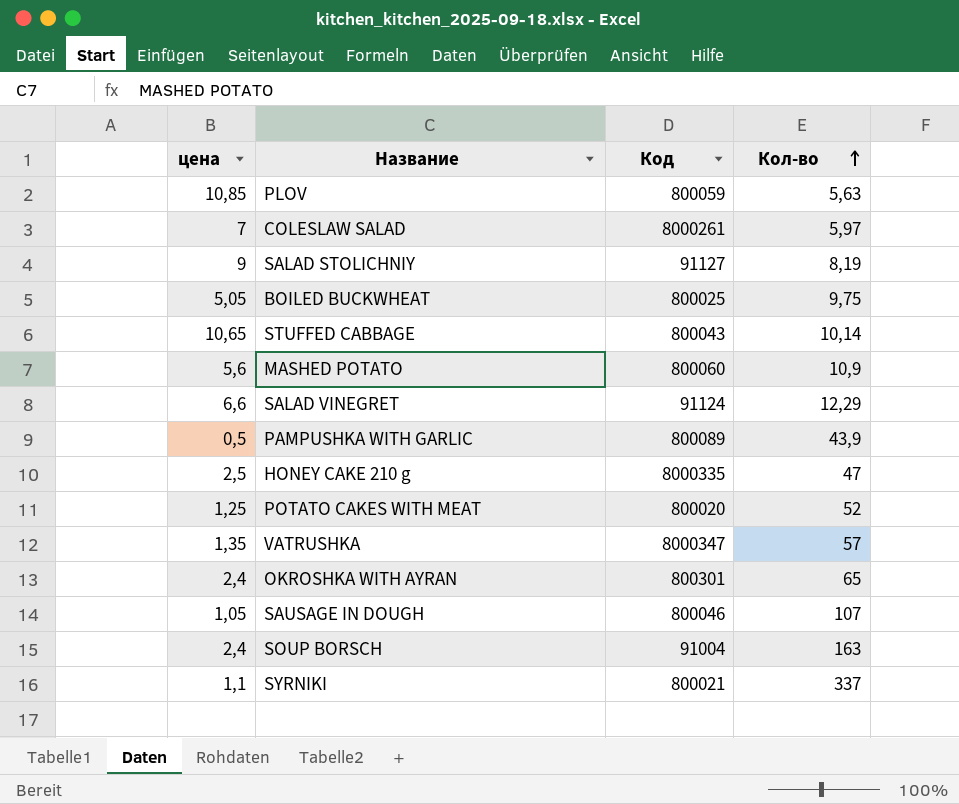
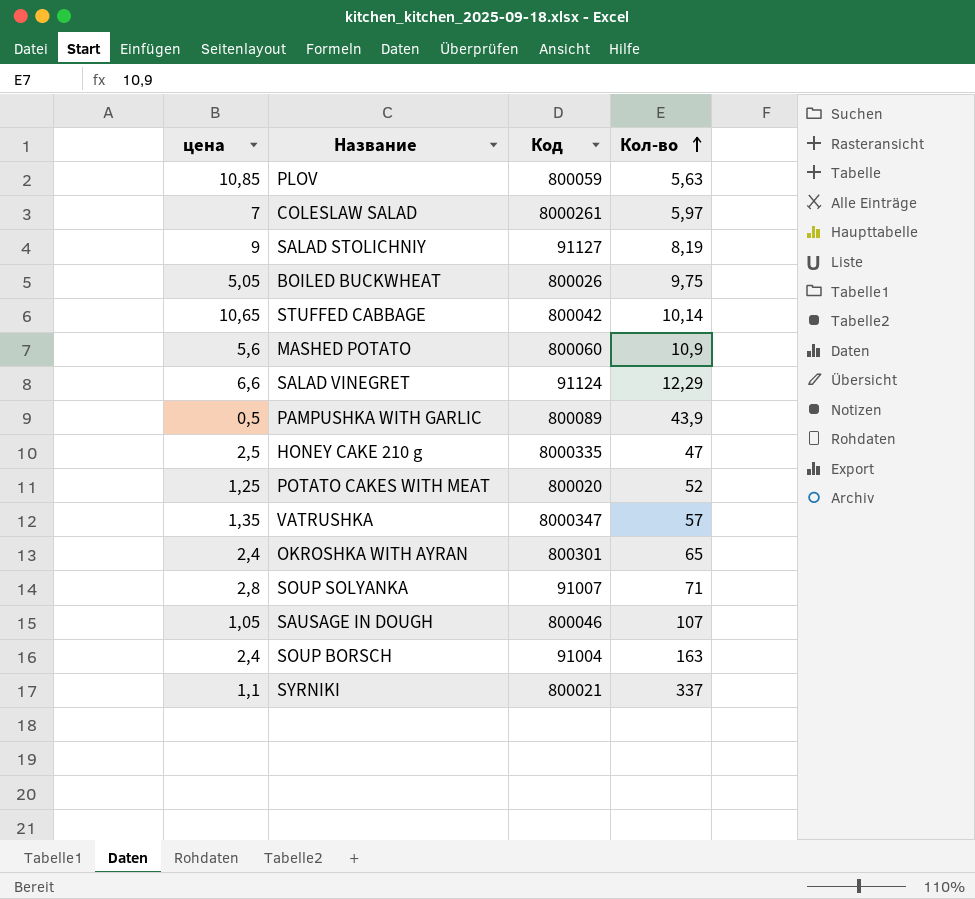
BOILED BUCKWHEAT | Код: 800025 -> 800026
STUFFED CABBAGE | Код: 800043 -> 800042
row SOUP SOLYANKA: none -> 2,8 | 91007 | 71

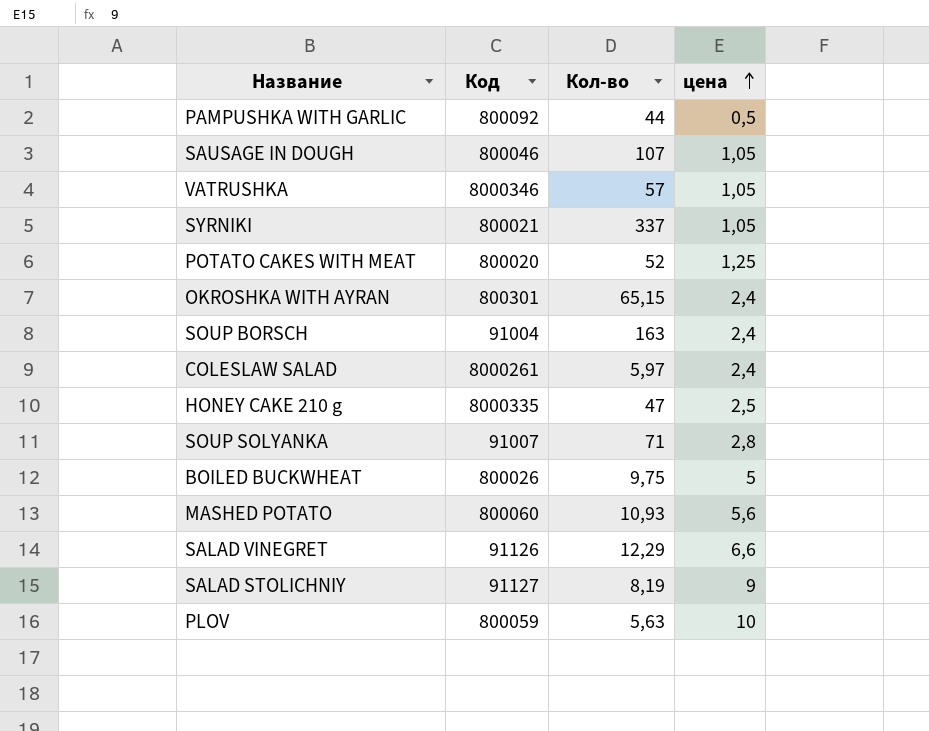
row order: Кол-во ascending -> цена ascending
column цена | position: 1 -> 4
row STUFFED CABBAGE: 10,65 | 800042 | 10,14 -> none
PAMPUSHKA WITH GARLIC | Код: 800089 -> 800092
PAMPUSHKA WITH GARLIC | Кол-во: 43,9 -> 44
VATRUSHKA | Код: 8000347 -> 8000346
VATRUSHKA | цена: 1,35 -> 1,05
SYRNIKI | цена: 1,1 -> 1,05
OKROSHKA WITH AYRAN | Кол-во: 65 -> 65,15
COLESLAW SALAD | цена: 7 -> 2,4
BOILED BUCKWHEAT | цена: 5,05 -> 5
MASHED POTATO | Кол-во: 10,9 -> 10,93
SALAD VINEGRET | Код: 91124 -> 91126
PLOV | цена: 10,85 -> 10

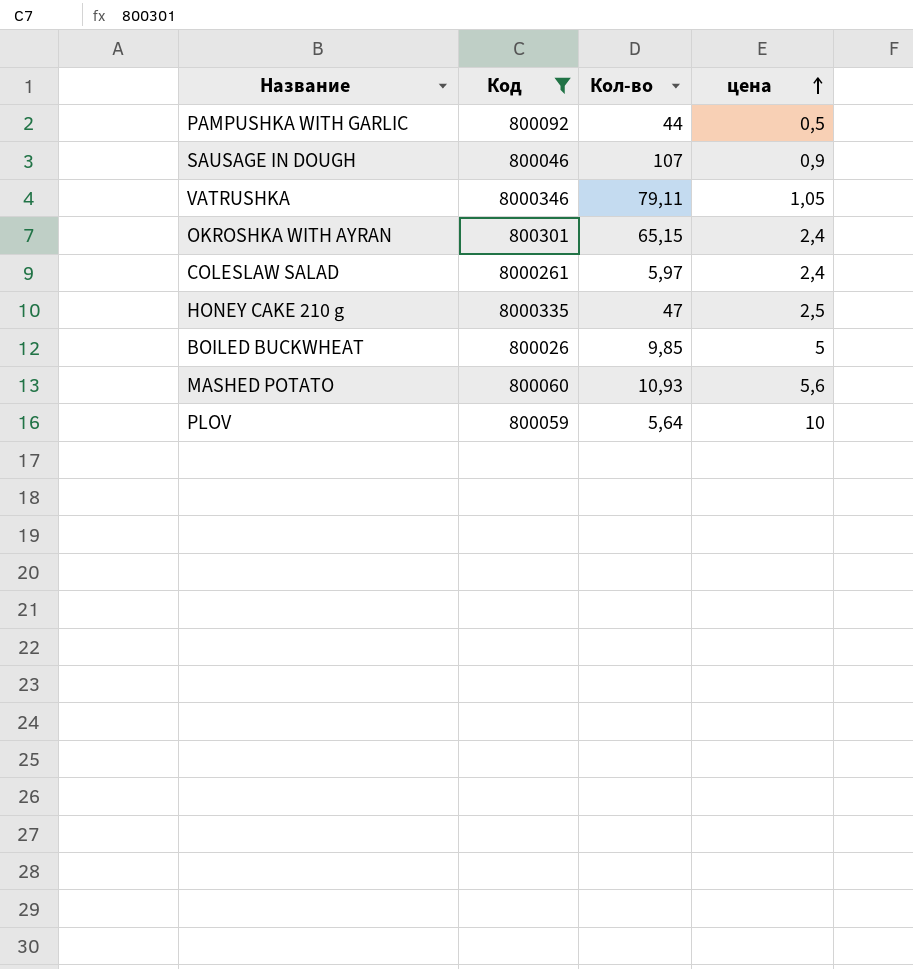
filter: none -> Код >= 800026
SAUSAGE IN DOUGH | цена: 1,05 -> 0,9
VATRUSHKA | Кол-во: 57 -> 79,11
BOILED BUCKWHEAT | Кол-во: 9,75 -> 9,85
PLOV | Кол-во: 5,63 -> 5,64

